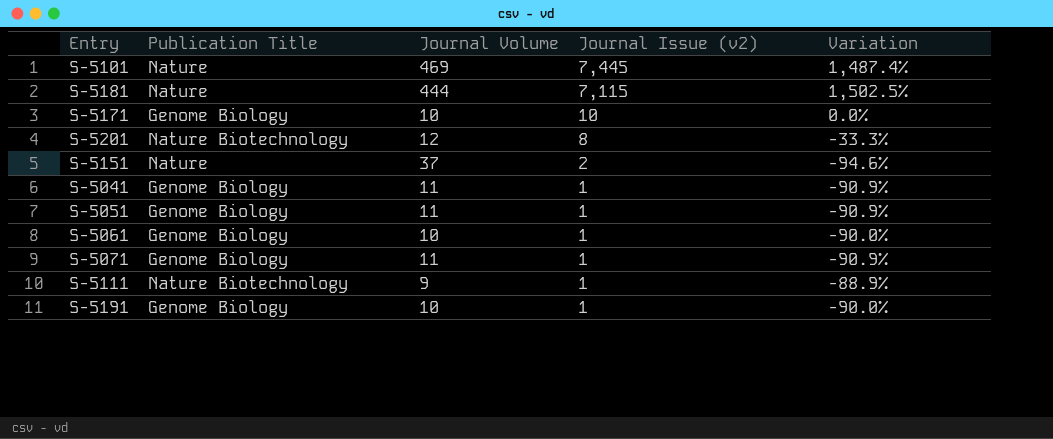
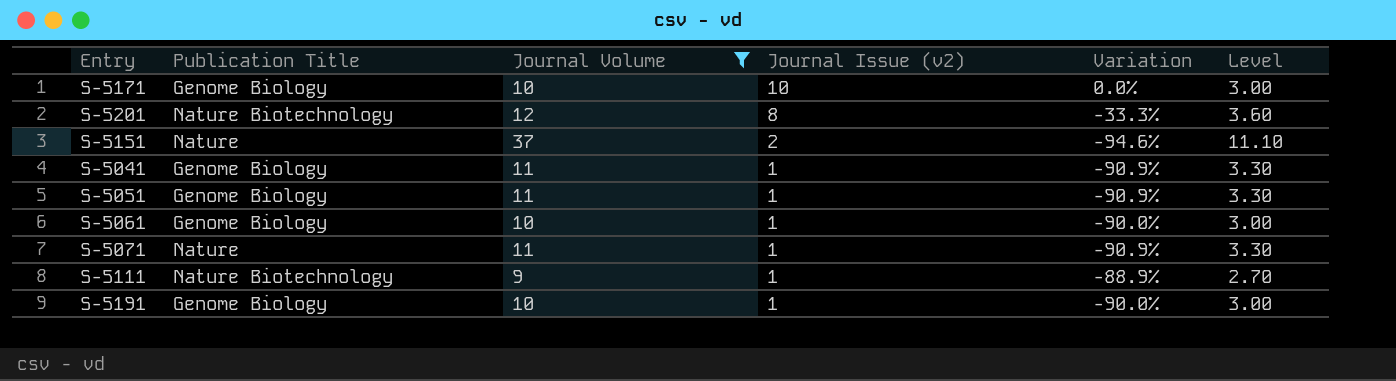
filter: none -> Journal Volume <= 37
column Level | formula: none -> [Journal Volume] * 0.3
S-5071 | Publication Title: Genome Biology -> Nature

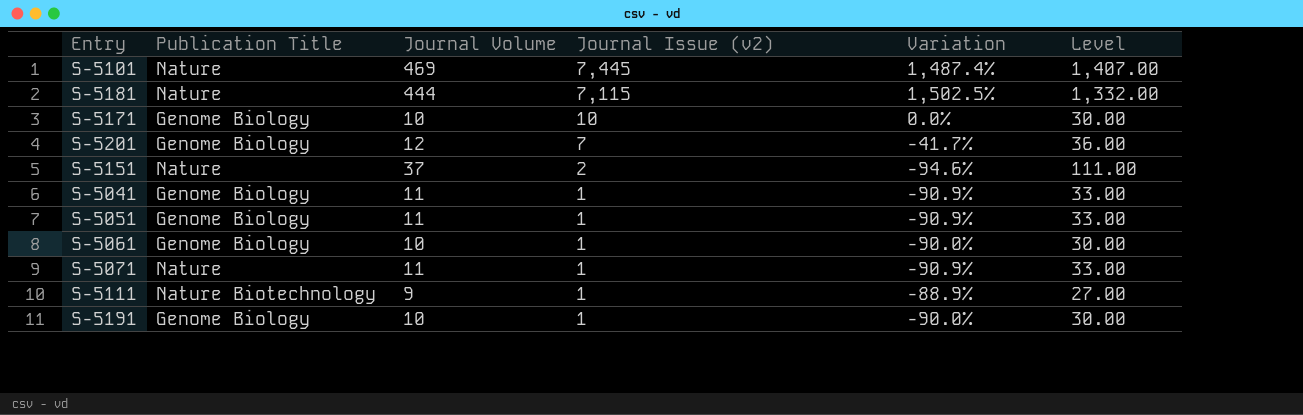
filter: Journal Volume <= 37 -> none
column Level | formula: [Journal Volume] * 0.3 -> [Journal Volume] * 3
S-5201 | Publication Title: Nature Biotechnology -> Genome Biology
S-5201 | Journal Issue (v2): 8 -> 7
S-5201 | Variation: -33.3% -> -41.7%

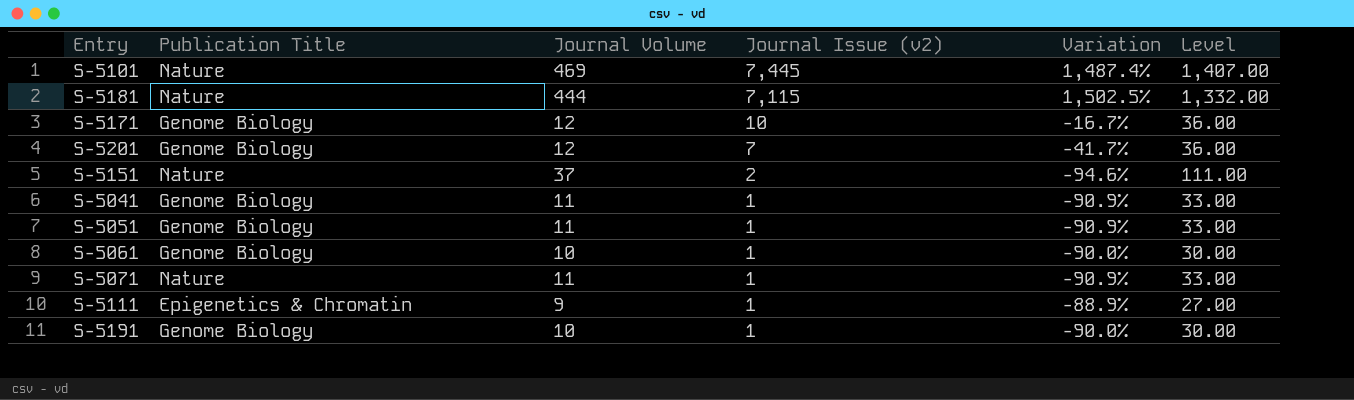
S-5171 | Journal Volume: 10 -> 12
S-5171 | Variation: 0.0% -> -16.7%
S-5171 | Level: 30.00 -> 36.00
S-5111 | Publication Title: Nature Biotechnology -> Epigenetics & Chromatin

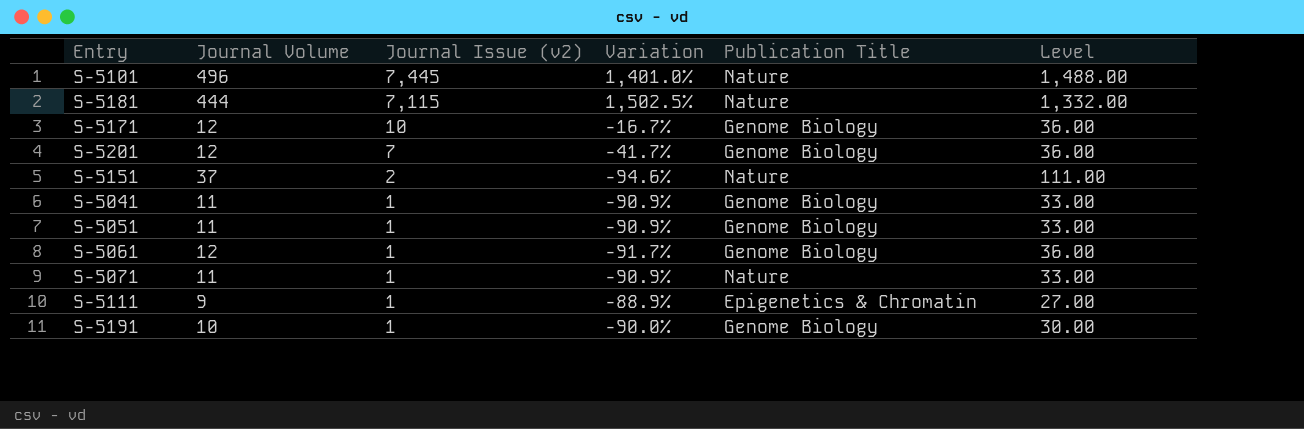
column Publication Title | position: 2 -> 5
S-5101 | Journal Volume: 469 -> 496
S-5101 | Variation: 1,487.4% -> 1,401.0%
S-5101 | Level: 1,407.00 -> 1,488.00
S-5061 | Journal Volume: 10 -> 12
S-5061 | Variation: -90.0% -> -91.7%
S-5061 | Level: 30.00 -> 36.00

